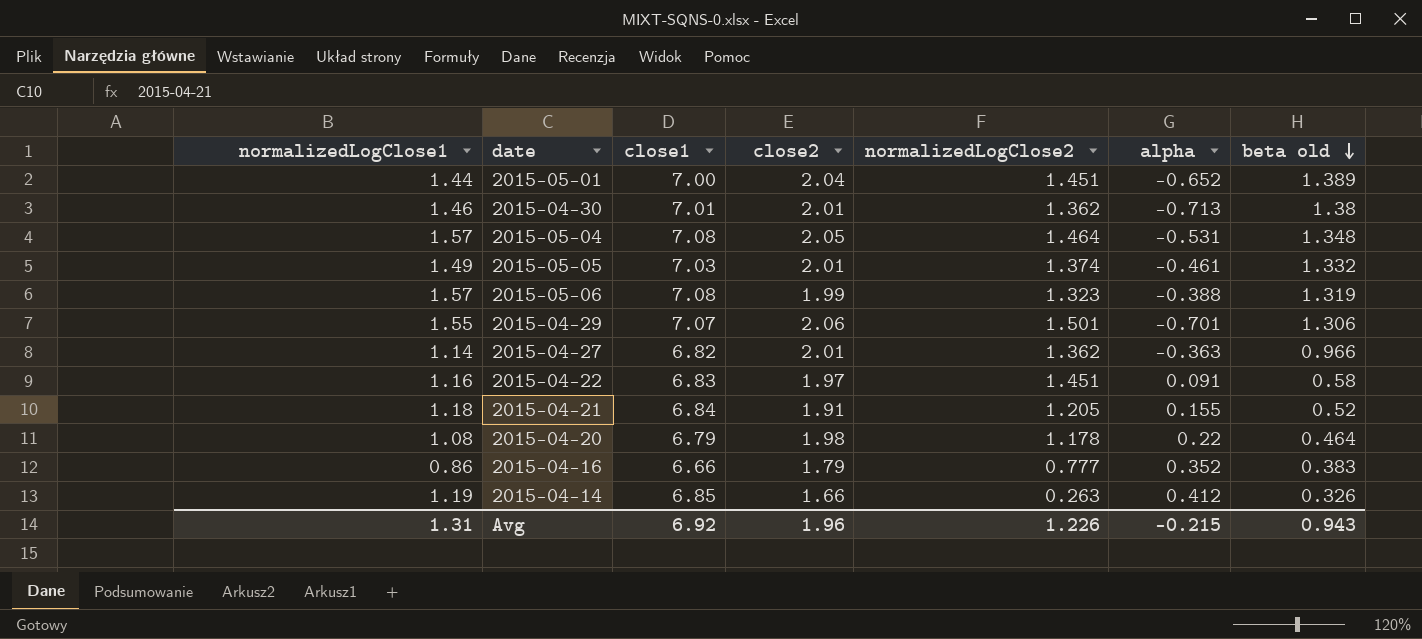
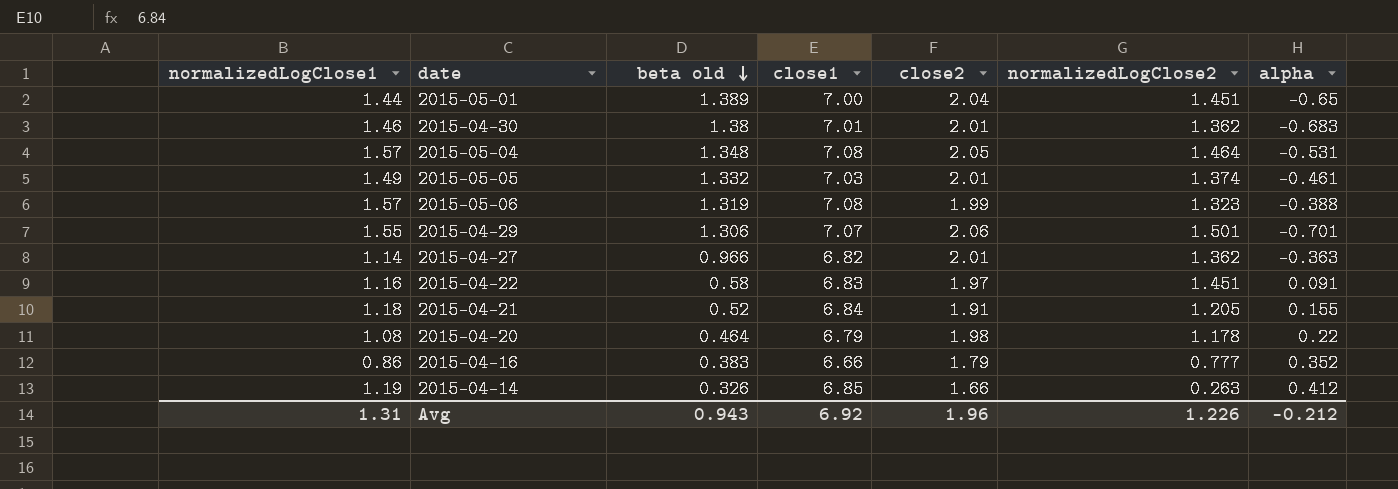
column beta old | position: 7 -> 3
2015-05-01 | alpha: -0.652 -> -0.65
2015-04-30 | alpha: -0.713 -> -0.683
Avg | alpha: -0.215 -> -0.212

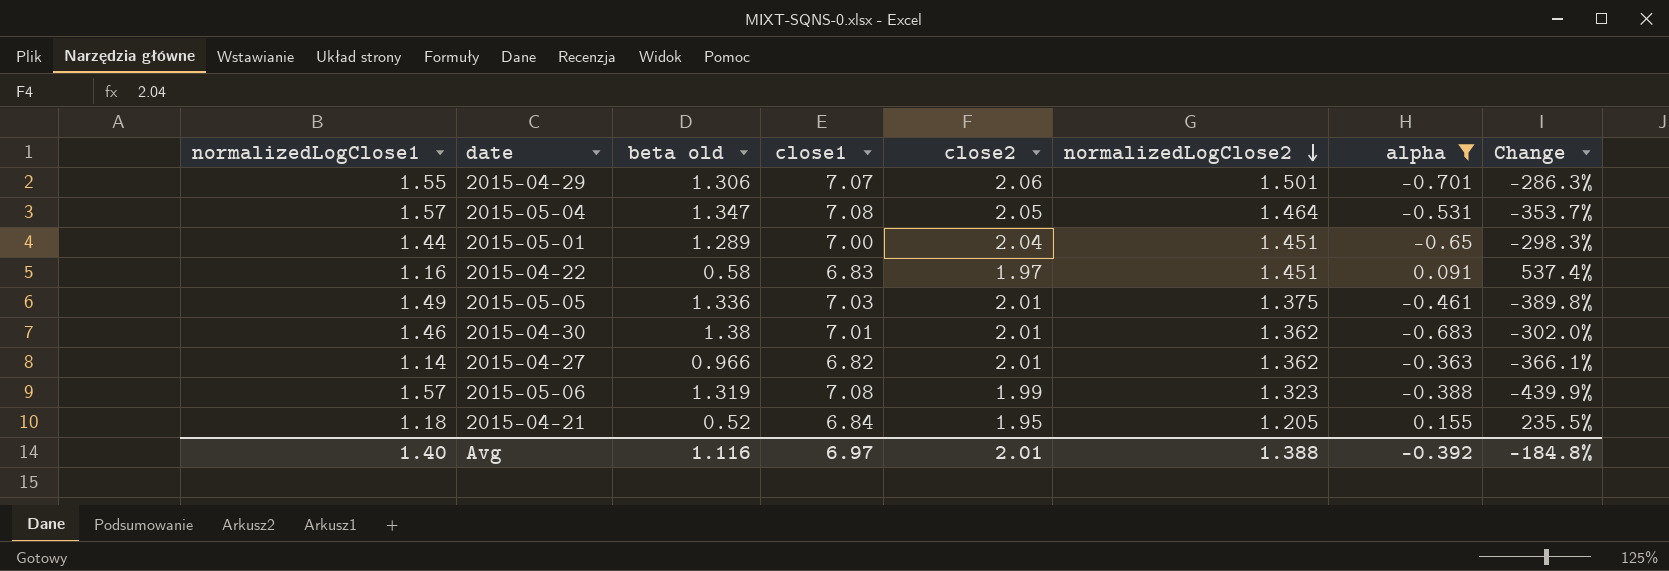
filter: none -> alpha <= 0.155
row order: beta old descending -> normalizedLogClose2 descending
column Change | formula: none -> ([beta old] - [alpha]) / [alpha]
2015-05-04 | beta old: 1.348 -> 1.347
2015-05-01 | beta old: 1.389 -> 1.289
2015-05-05 | beta old: 1.332 -> 1.336
2015-05-05 | normalizedLogClose2: 1.374 -> 1.375
2015-04-21 | close2: 1.91 -> 1.95
Avg | normalizedLogClose1: 1.31 -> 1.40
Avg | beta old: 0.943 -> 1.116
Avg | close1: 6.92 -> 6.97
Avg | close2: 1.96 -> 2.01
Avg | normalizedLogClose2: 1.226 -> 1.388
Avg | alpha: -0.212 -> -0.392

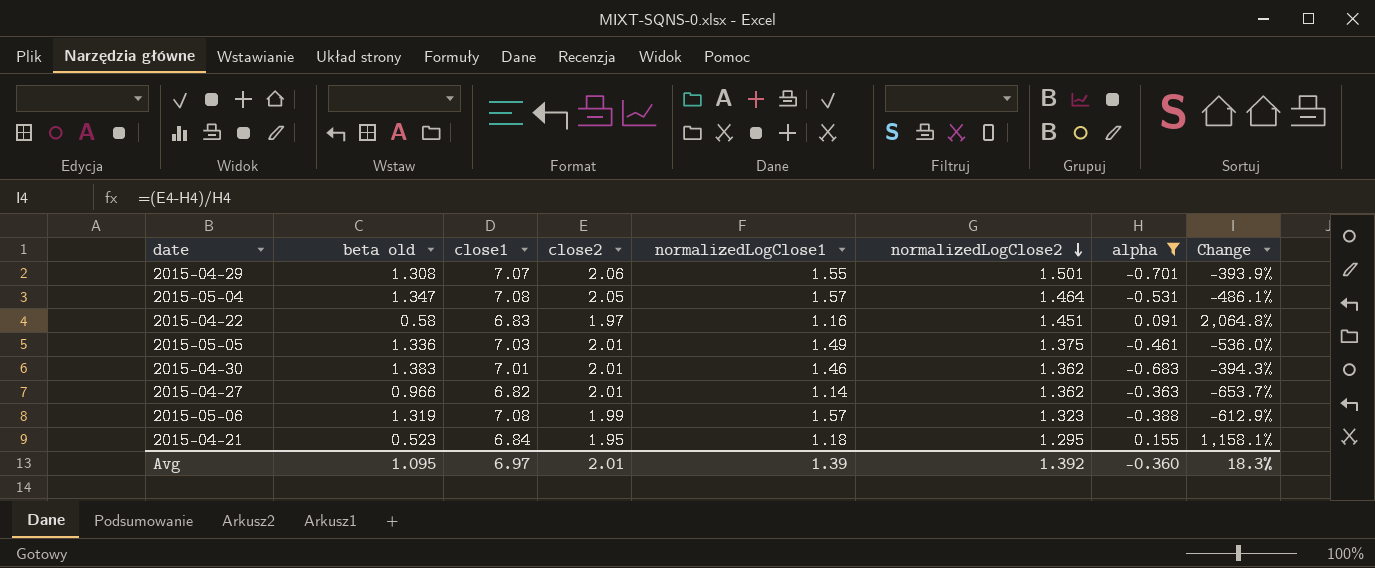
column normalizedLogClose1 | position: 1 -> 5
column Change | formula: ([beta old] - [alpha]) / [alpha] -> ([close2] - [alpha]) / [alpha]
row 2015-05-01: 1.44 | 1.289 | 7.00 | 2.04 | 1.451 | -0.65 | -298.3% -> none
2015-04-29 | beta old: 1.306 -> 1.308
2015-04-30 | beta old: 1.38 -> 1.383
2015-04-21 | beta old: 0.52 -> 0.523
2015-04-21 | normalizedLogClose2: 1.205 -> 1.295
Avg | beta old: 1.116 -> 1.095
Avg | normalizedLogClose1: 1.40 -> 1.39
Avg | normalizedLogClose2: 1.388 -> 1.392
Avg | alpha: -0.392 -> -0.360
Avg | Change: -184.8% -> 18.3%

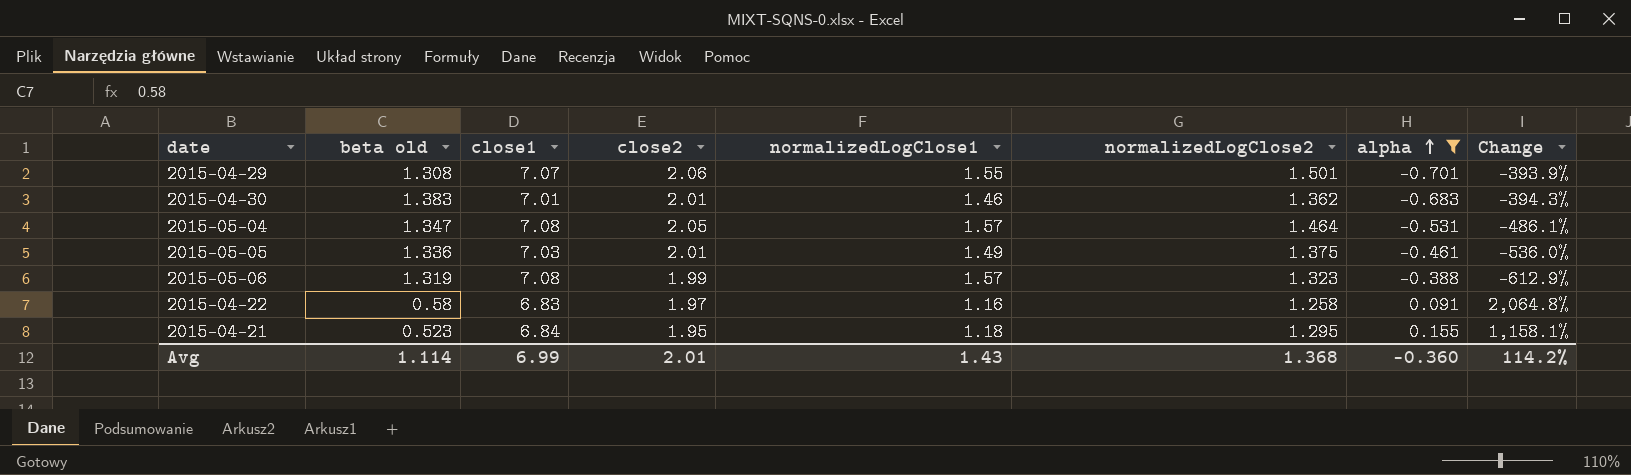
row order: normalizedLogClose2 descending -> alpha ascending
row 2015-04-27: 0.966 | 6.82 | 2.01 | 1.14 | 1.362 | -0.363 | -653.7% -> none
2015-04-22 | normalizedLogClose2: 1.451 -> 1.258
Avg | beta old: 1.095 -> 1.114
Avg | close1: 6.97 -> 6.99
Avg | normalizedLogClose1: 1.39 -> 1.43
Avg | normalizedLogClose2: 1.392 -> 1.368
Avg | Change: 18.3% -> 114.2%

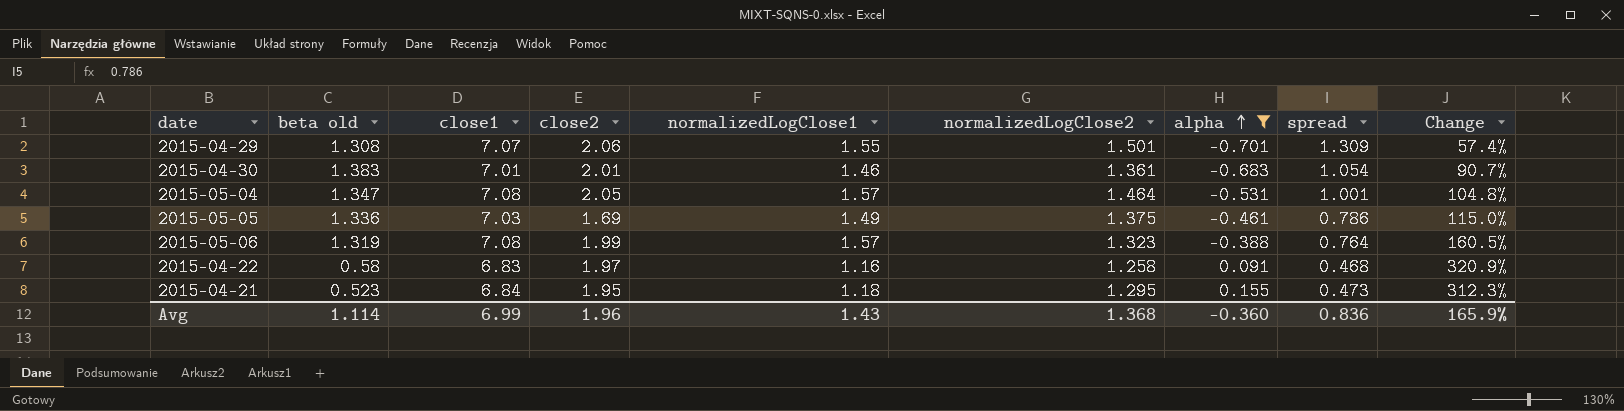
column spread | position: none -> 8
column Change | formula: ([close2] - [alpha]) / [alpha] -> ([close2] - [spread]) / [spread]
2015-04-30 | normalizedLogClose2: 1.362 -> 1.361
2015-05-05 | close2: 2.01 -> 1.69
Avg | close2: 2.01 -> 1.96
Avg | Change: 114.2% -> 165.9%

